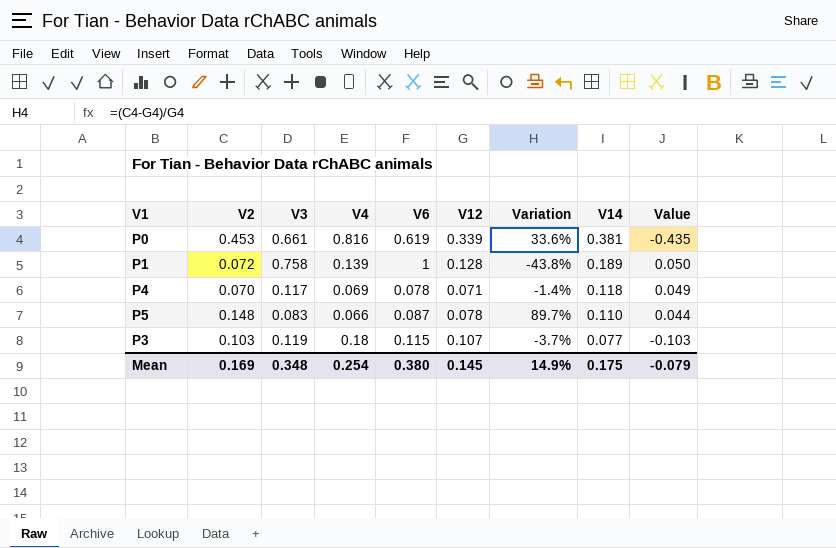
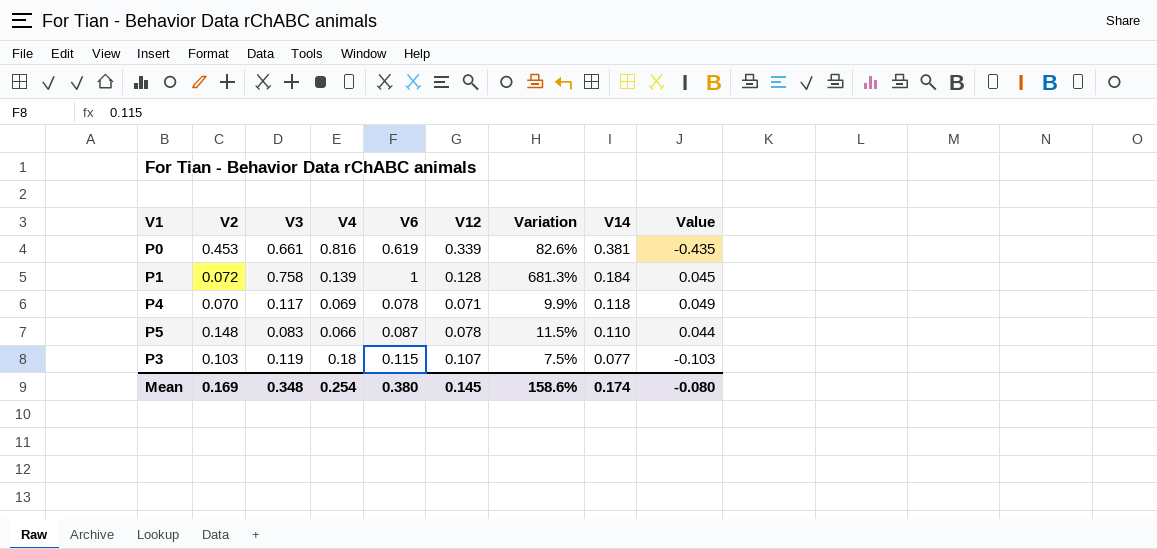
column Variation | formula: ([V2] - [V12]) / [V12] -> ([V6] - [V12]) / [V12]
P1 | V14: 0.189 -> 0.184
P1 | Value: 0.050 -> 0.045
Mean | Variation: 14.9% -> 158.6%
Mean | V14: 0.175 -> 0.174
Mean | Value: -0.079 -> -0.080

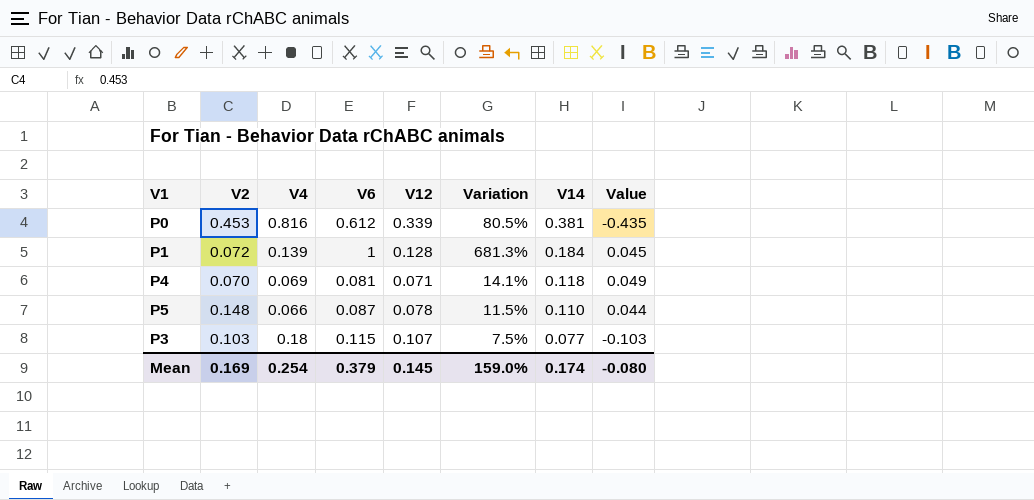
column V3 | position: 3 -> none
P0 | V6: 0.619 -> 0.612
P0 | Variation: 82.6% -> 80.5%
P4 | V6: 0.078 -> 0.081
P4 | Variation: 9.9% -> 14.1%
Mean | V6: 0.380 -> 0.379
Mean | Variation: 158.6% -> 159.0%

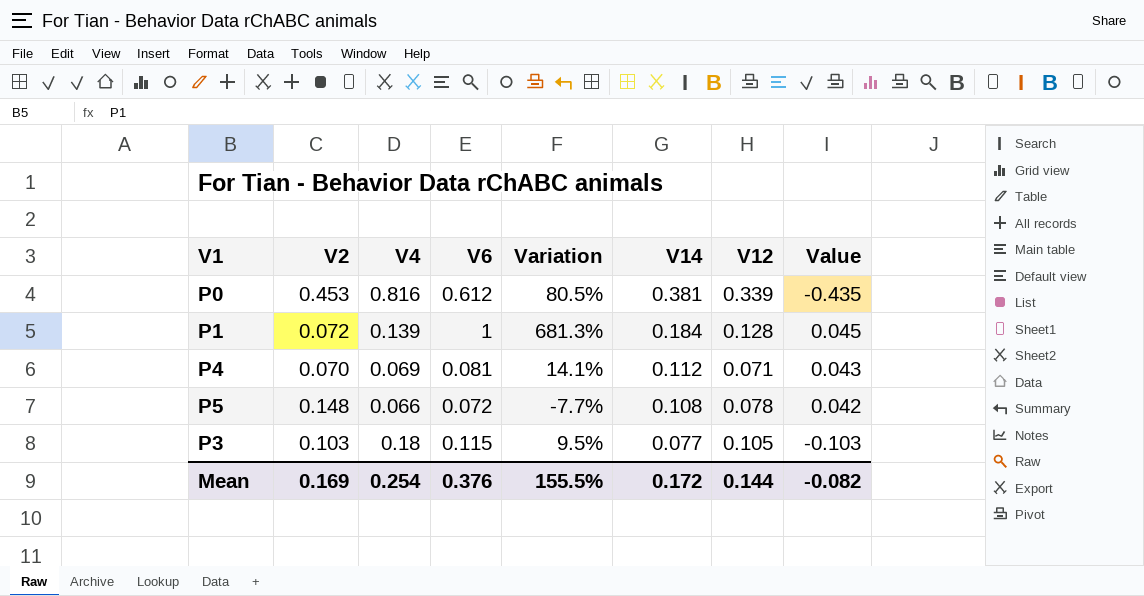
column V12 | position: 5 -> 7
P4 | V14: 0.118 -> 0.112
P4 | Value: 0.049 -> 0.043
P5 | V6: 0.087 -> 0.072
P5 | Variation: 11.5% -> -7.7%
P5 | V14: 0.110 -> 0.108
P5 | Value: 0.044 -> 0.042
P3 | Variation: 7.5% -> 9.5%
P3 | V12: 0.107 -> 0.105
Mean | V6: 0.379 -> 0.376
Mean | Variation: 159.0% -> 155.5%
Mean | V14: 0.174 -> 0.172
Mean | V12: 0.145 -> 0.144
Mean | Value: -0.080 -> -0.082

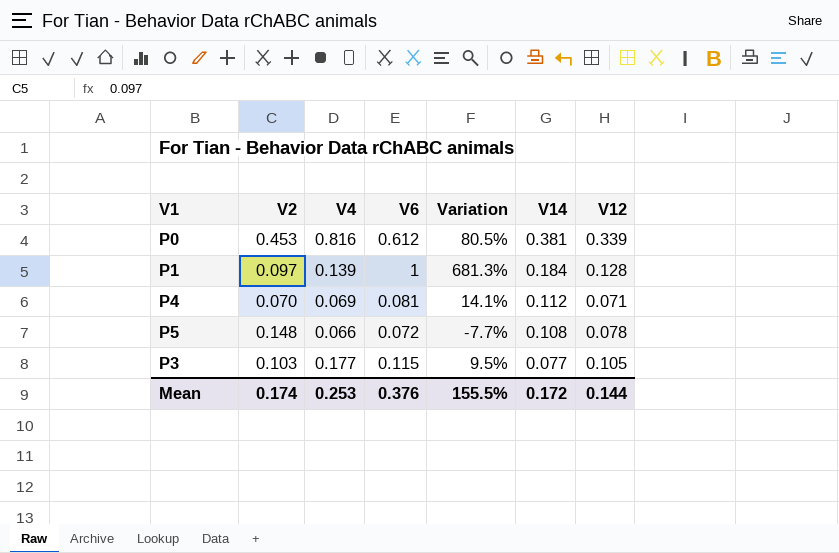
column Value | formula: [V14] - [V4] -> none
P1 | V2: 0.072 -> 0.097
P3 | V4: 0.18 -> 0.177
Mean | V2: 0.169 -> 0.174
Mean | V4: 0.254 -> 0.253

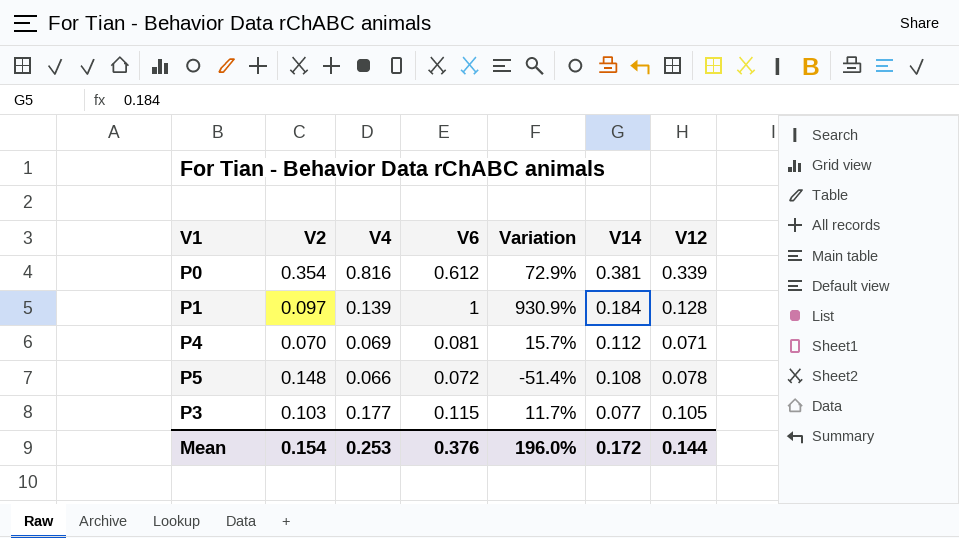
column Variation | formula: ([V6] - [V12]) / [V12] -> ([V6] - [V2]) / [V2]
P0 | V2: 0.453 -> 0.354
Mean | V2: 0.174 -> 0.154
Mean | Variation: 155.5% -> 196.0%

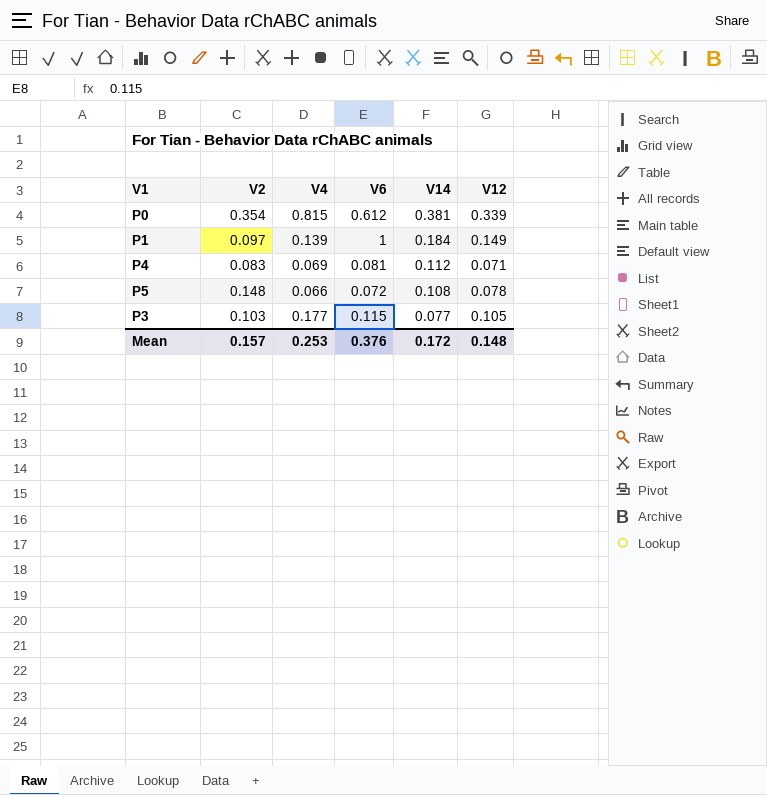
column Variation | formula: ([V6] - [V2]) / [V2] -> none
P0 | V4: 0.816 -> 0.815
P1 | V12: 0.128 -> 0.149
P4 | V2: 0.070 -> 0.083
Mean | V2: 0.154 -> 0.157
Mean | V12: 0.144 -> 0.148

